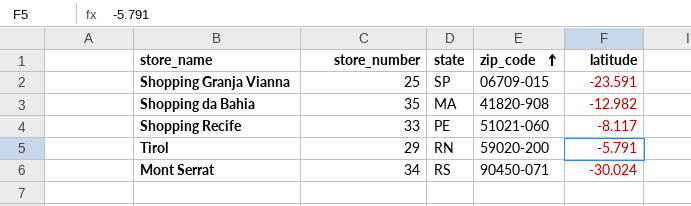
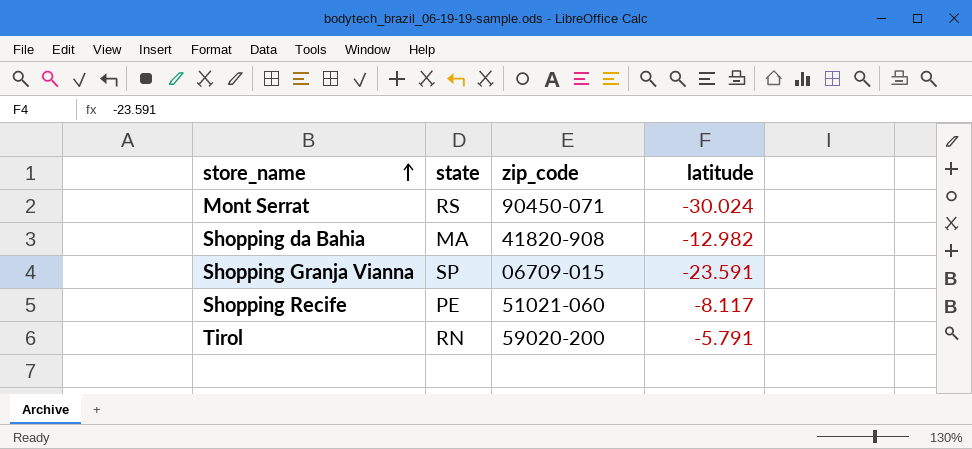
row order: zip_code ascending -> store_name ascending
column store_number | position: 2 -> none

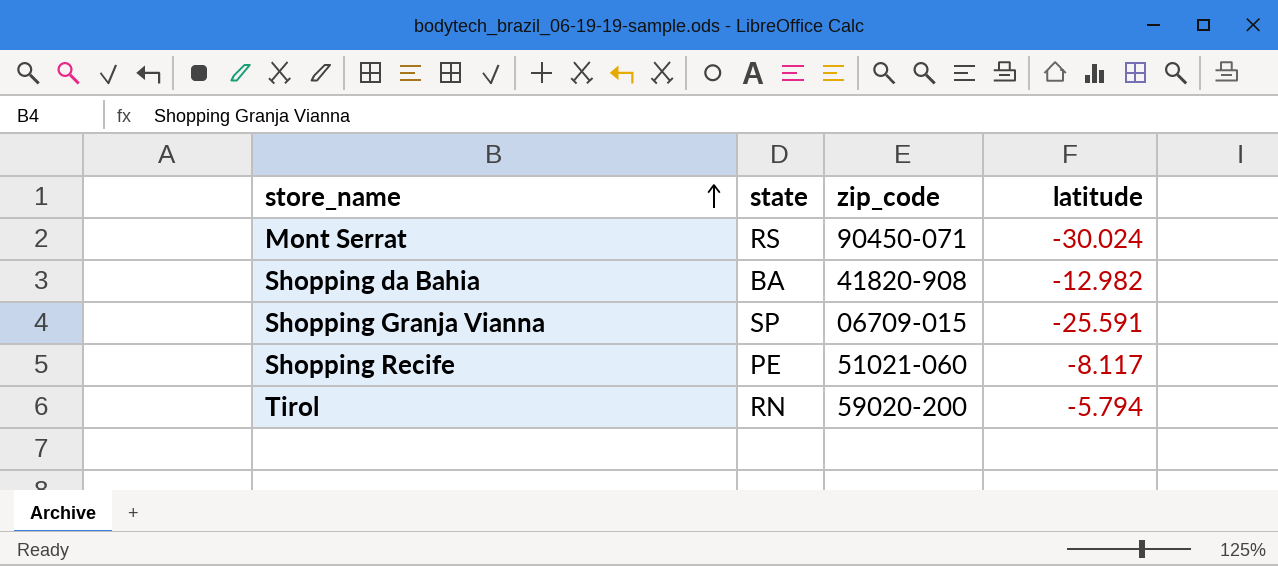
Shopping da Bahia | state: MA -> BA
Shopping Granja Vianna | latitude: -23.591 -> -25.591
Tirol | latitude: -5.791 -> -5.794

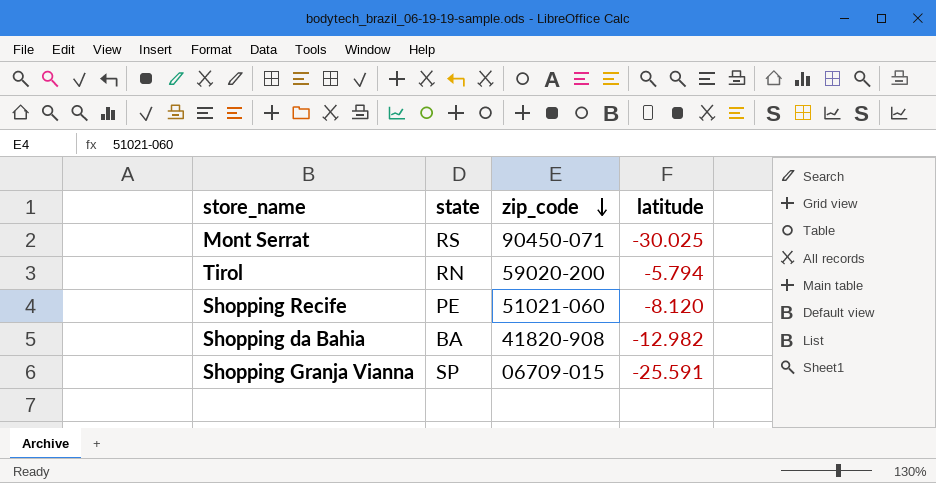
row order: store_name ascending -> zip_code descending
Mont Serrat | latitude: -30.024 -> -30.025
Shopping Recife | latitude: -8.117 -> -8.120

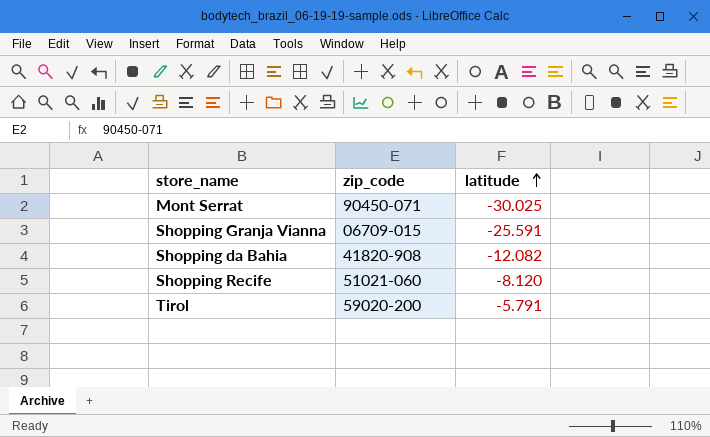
row order: zip_code descending -> latitude ascending
column state | position: 2 -> none
Shopping da Bahia | latitude: -12.982 -> -12.082
Tirol | latitude: -5.794 -> -5.791

